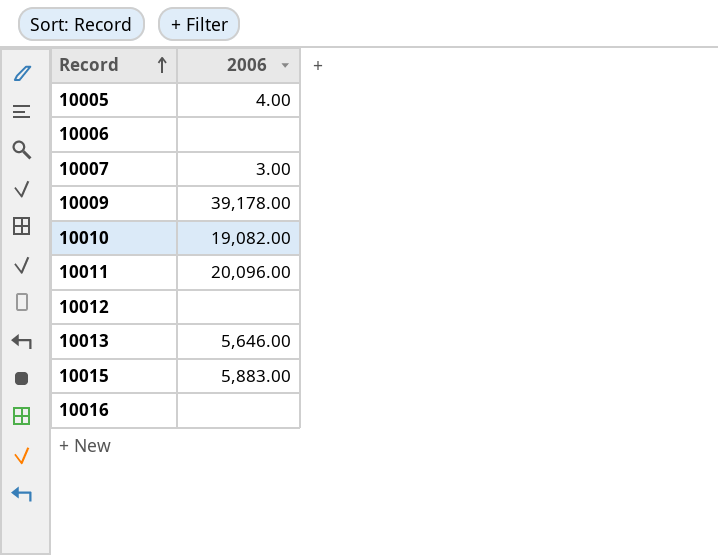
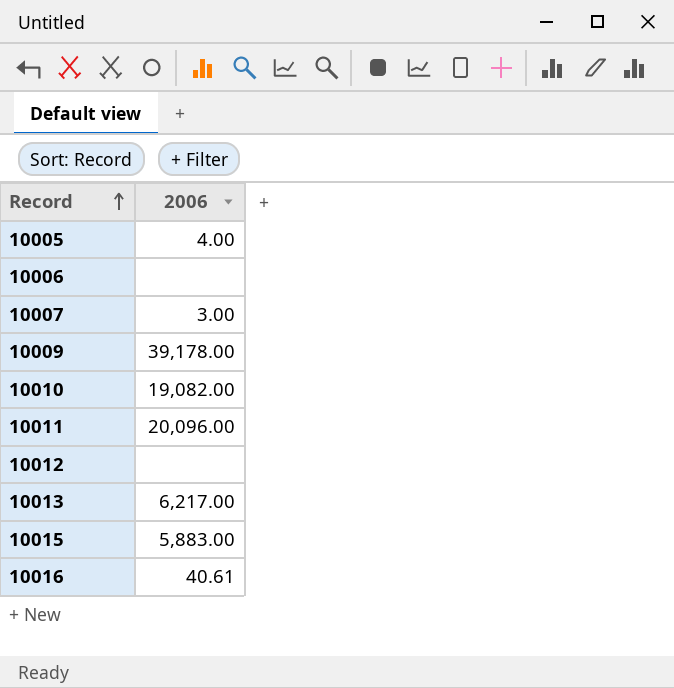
10013 | 2006: 5,646.00 -> 6,217.00
10016 | 2006: none -> 40.61

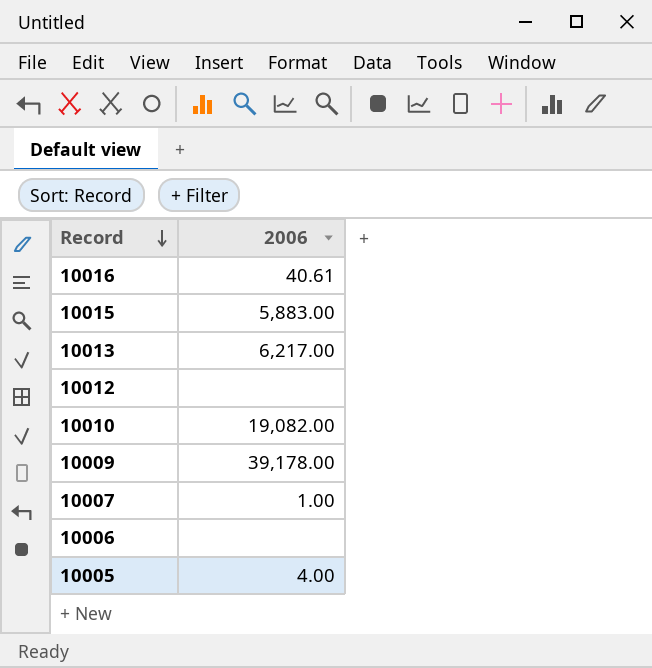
row order: Record ascending -> Record descending
row 10011: 20,096.00 -> none
10007 | 2006: 3.00 -> 1.00

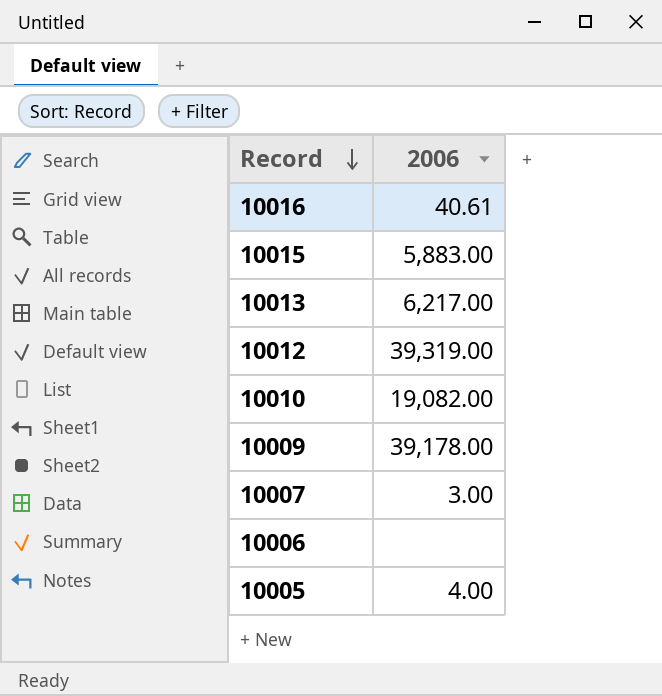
10012 | 2006: none -> 39,319.00
10007 | 2006: 1.00 -> 3.00

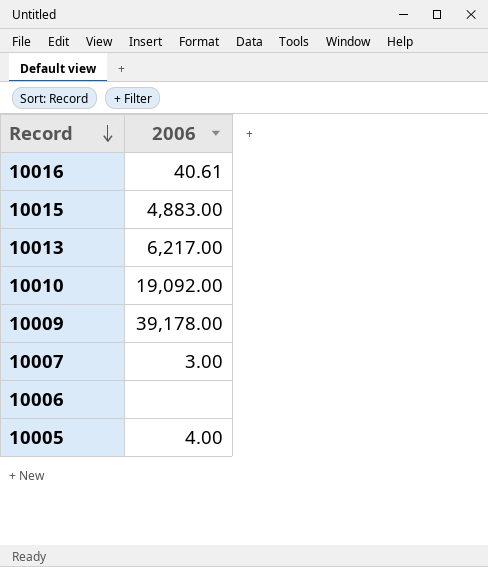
row 10012: 39,319.00 -> none
10015 | 2006: 5,883.00 -> 4,883.00
10010 | 2006: 19,082.00 -> 19,092.00

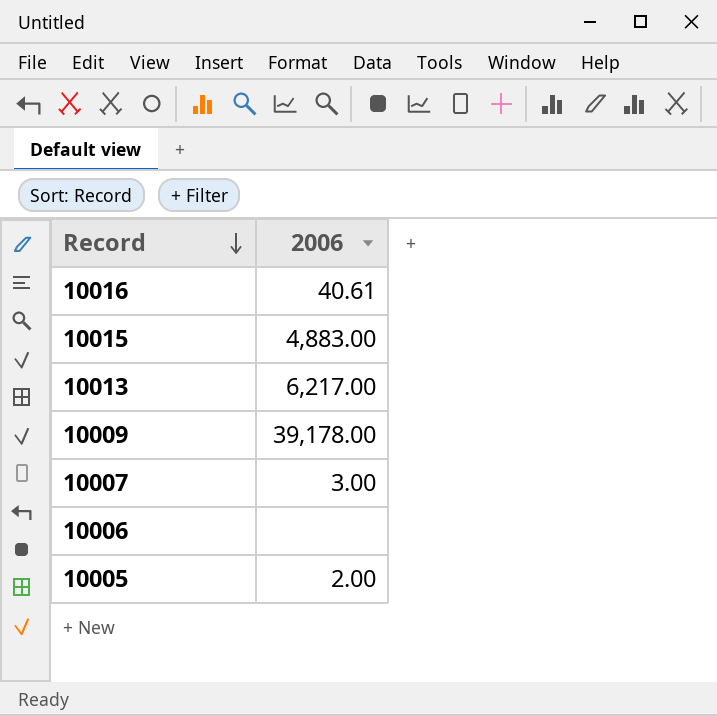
row 10010: 19,092.00 -> none
10005 | 2006: 4.00 -> 2.00

